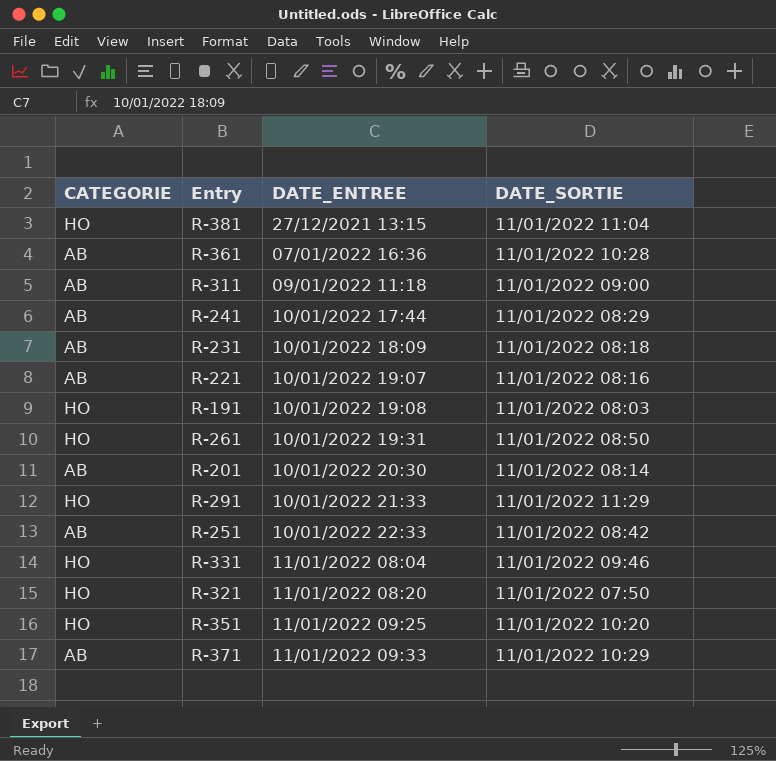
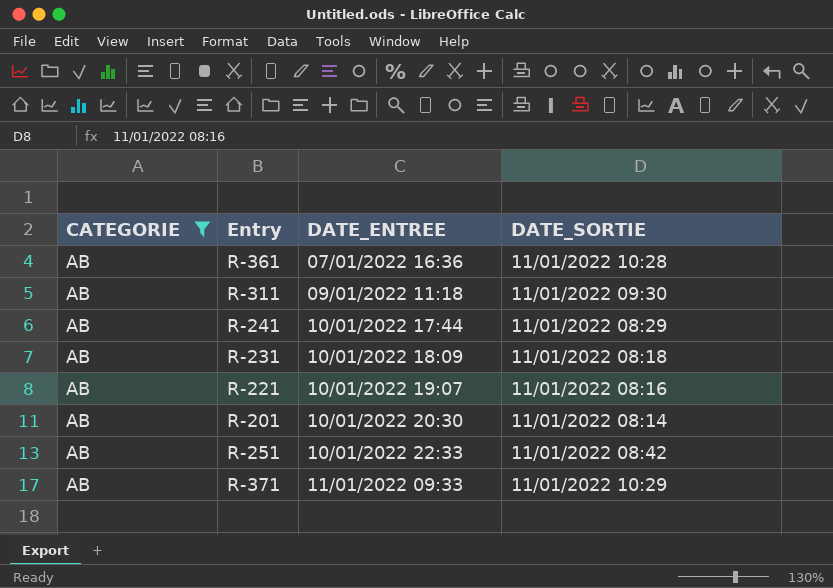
filter: none -> CATEGORIE = AB
R-311 | DATE_SORTIE: 11/01/2022 09:00 -> 11/01/2022 09:30

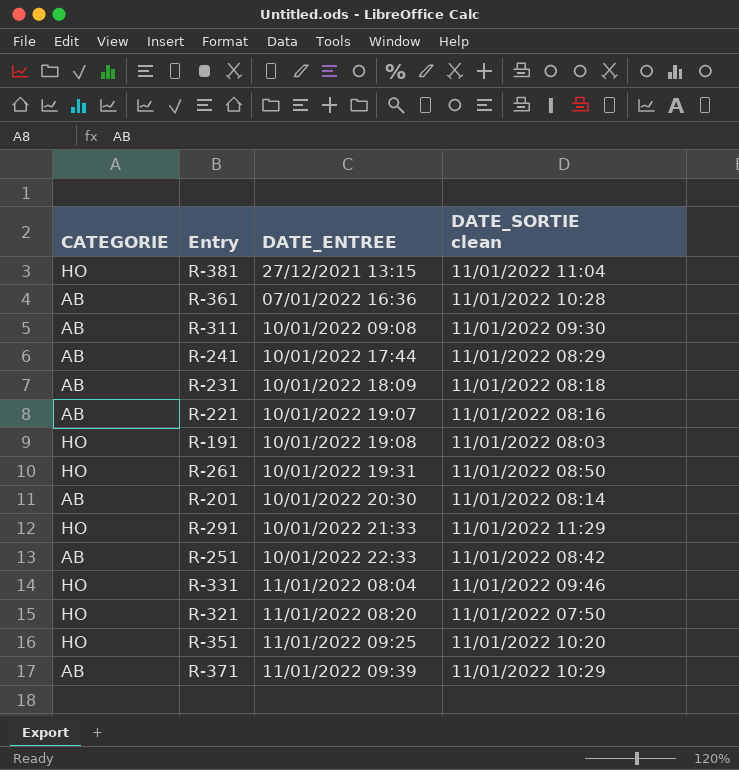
filter: CATEGORIE = AB -> none
column name: DATE_SORTIE -> DATE_SORTIE clean
R-311 | DATE_ENTREE: 09/01/2022 11:18 -> 10/01/2022 09:08
R-371 | DATE_ENTREE: 11/01/2022 09:33 -> 11/01/2022 09:39

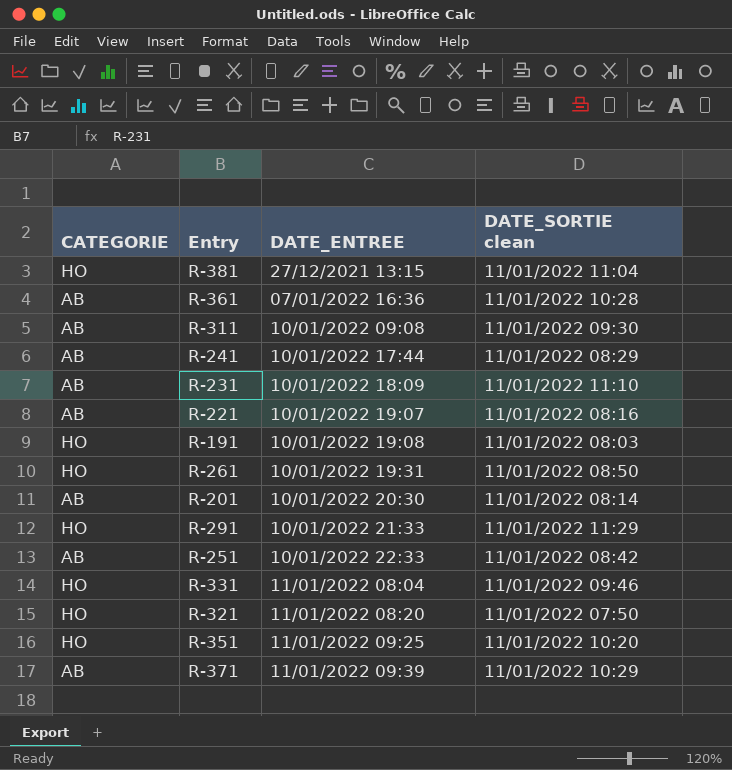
R-231 | DATE_SORTIE clean: 11/01/2022 08:18 -> 11/01/2022 11:10

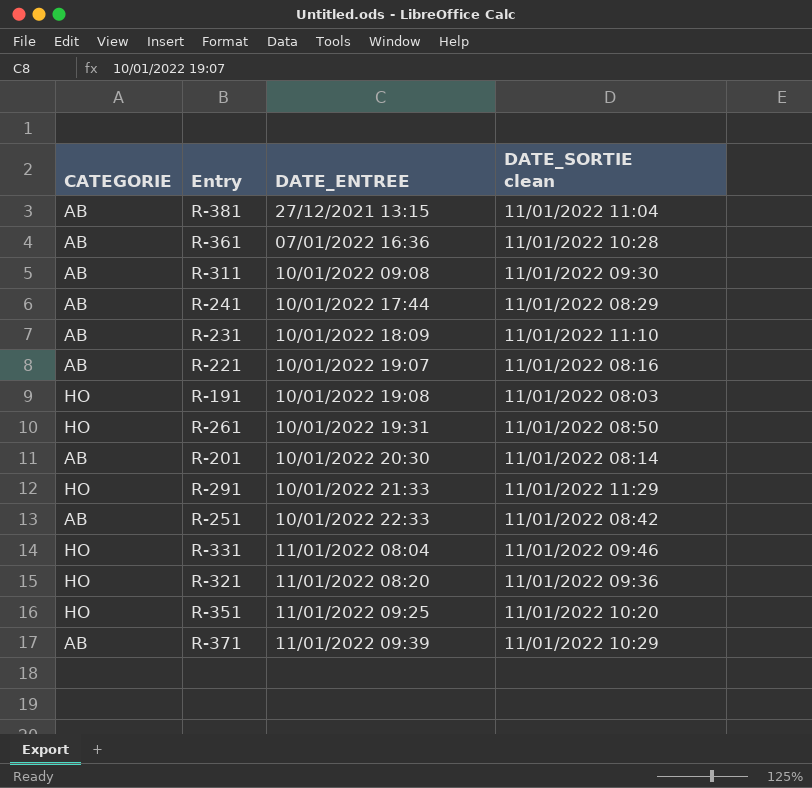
R-381 | CATEGORIE: HO -> AB
R-321 | DATE_SORTIE clean: 11/01/2022 07:50 -> 11/01/2022 09:36

